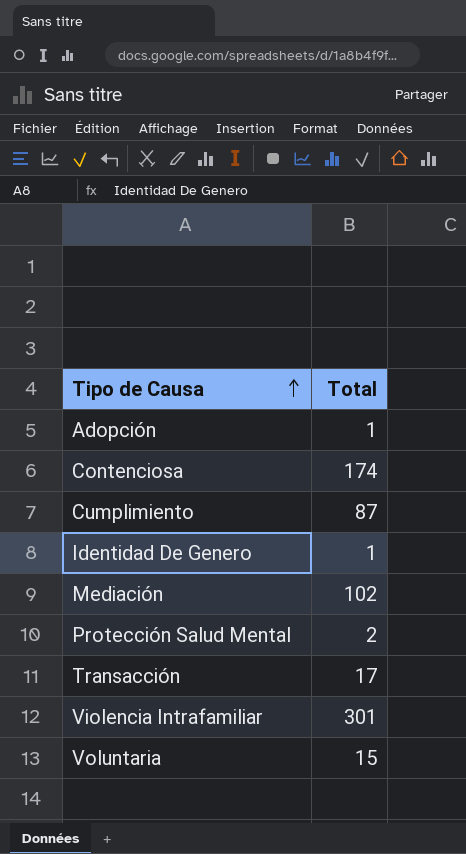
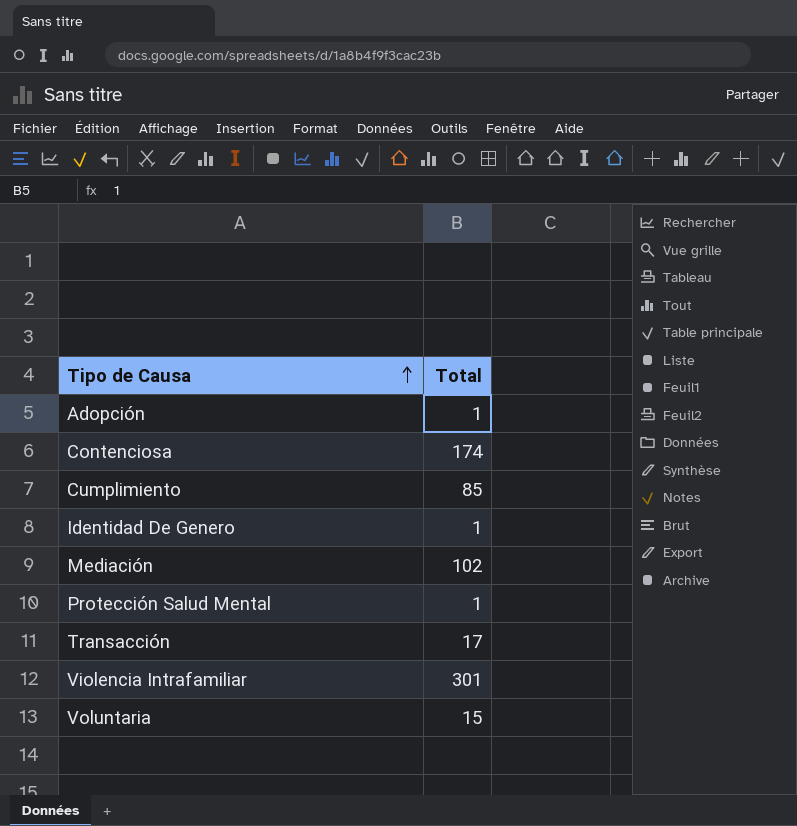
Cumplimiento | Total: 87 -> 85
Protección Salud Mental | Total: 2 -> 1

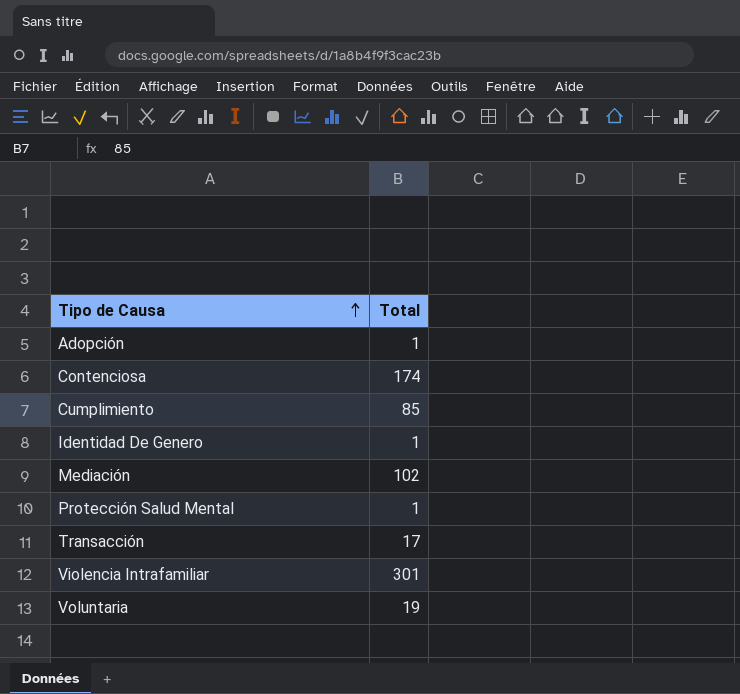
Voluntaria | Total: 15 -> 19

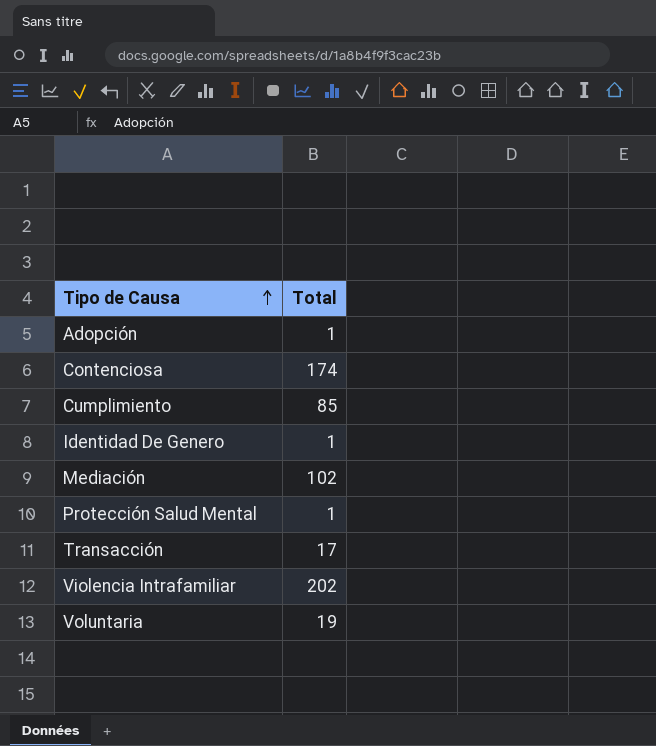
Violencia Intrafamiliar | Total: 301 -> 202

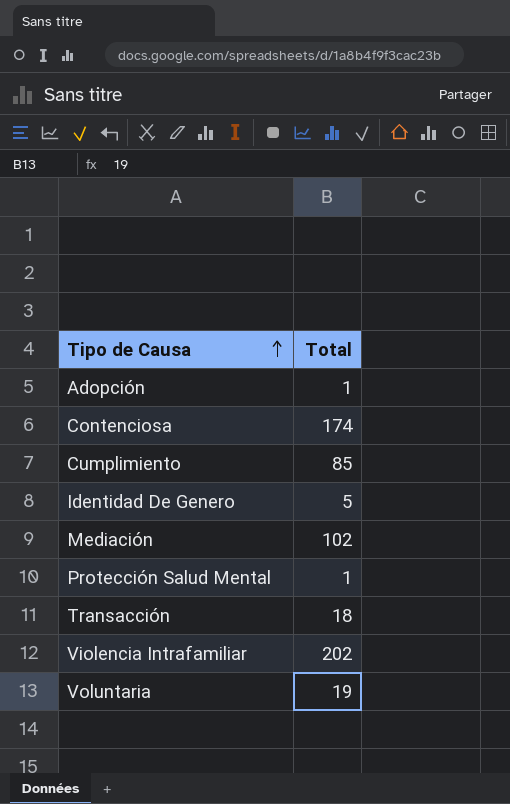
Identidad De Genero | Total: 1 -> 5
Transacción | Total: 17 -> 18

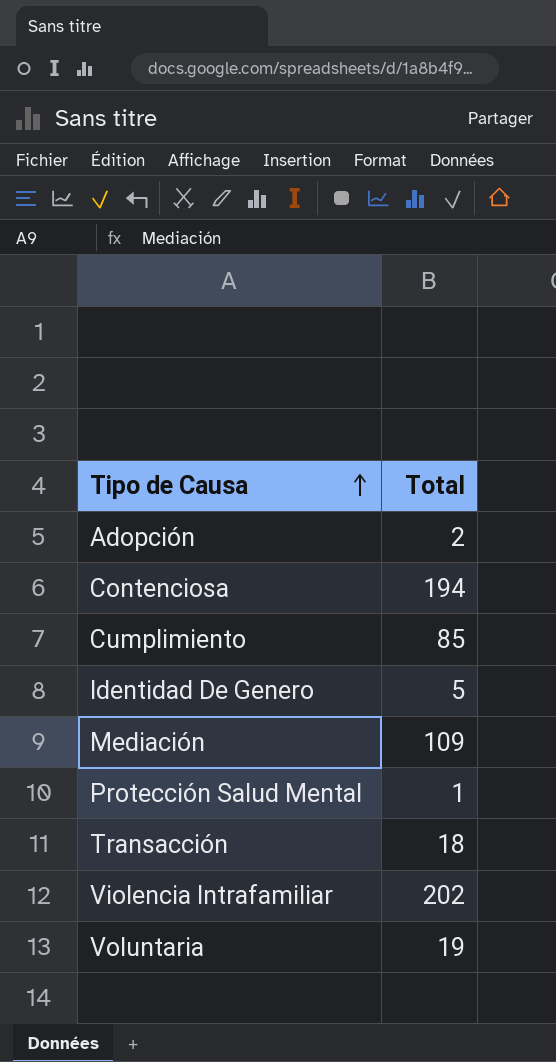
Adopción | Total: 1 -> 2
Contenciosa | Total: 174 -> 194
Mediación | Total: 102 -> 109

